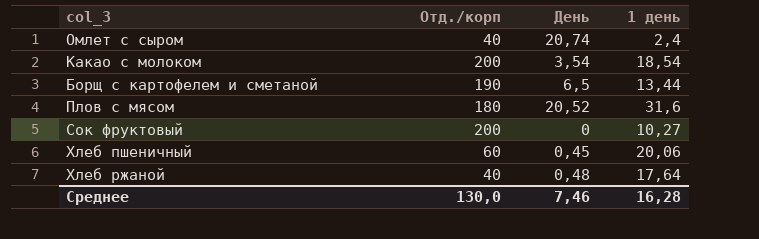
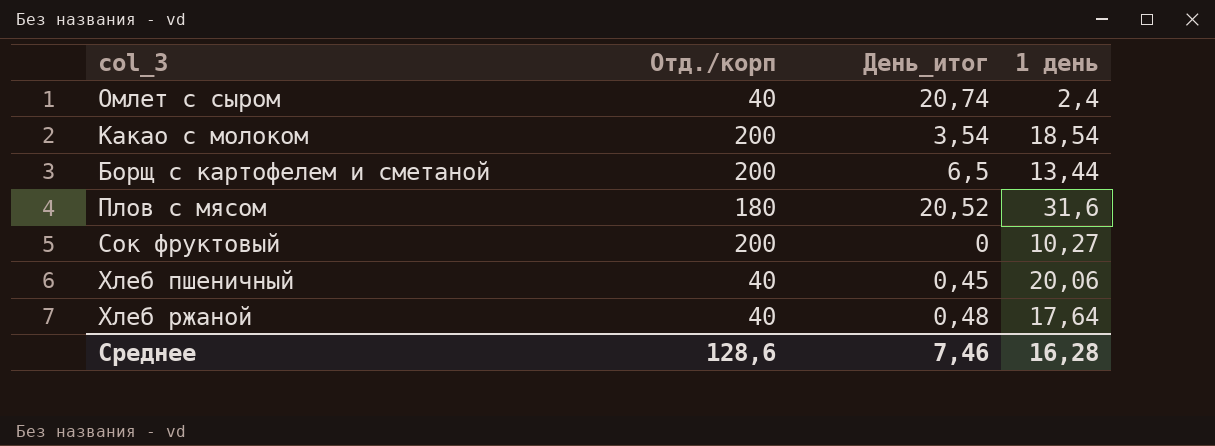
column name: День -> День_итог
Борщ с картофелем и сметаной | Отд./корп: 190 -> 200
Хлеб пшеничный | Отд./корп: 60 -> 40
Среднее | Отд./корп: 130,0 -> 128,6

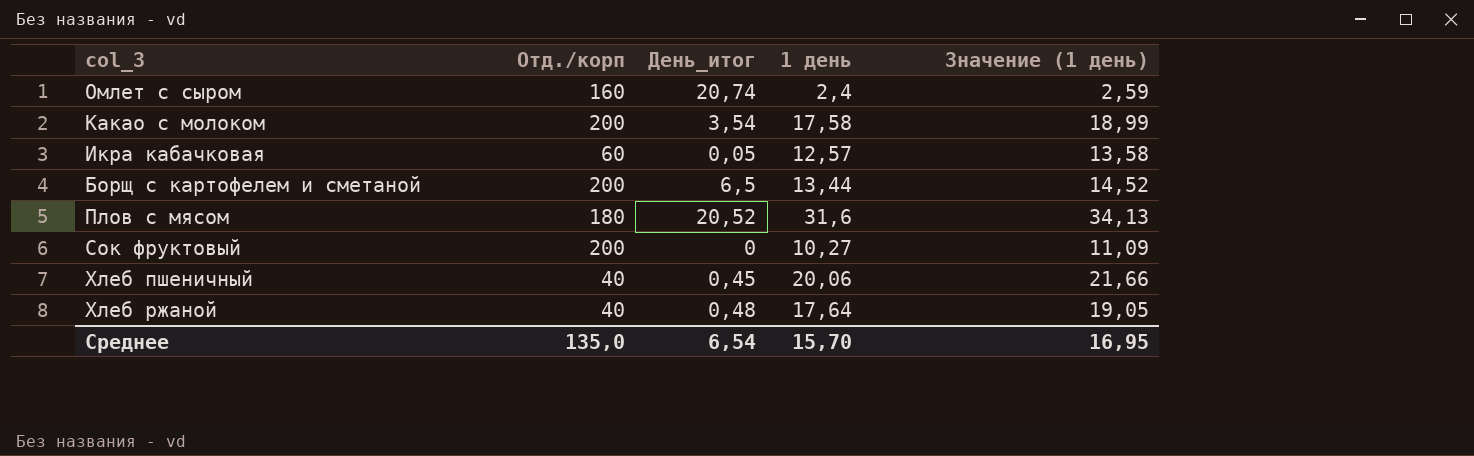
column Значение (1 день) | formula: none -> [1 день] * 1,08
Омлет с сыром | Отд./корп: 40 -> 160
Какао с молоком | 1 день: 18,54 -> 17,58
row Икра кабачковая: none -> 60 | 0,05 | 12,57 | 13,58
Среднее | Отд./корп: 128,6 -> 135,0
Среднее | День_итог: 7,46 -> 6,54
Среднее | 1 день: 16,28 -> 15,70

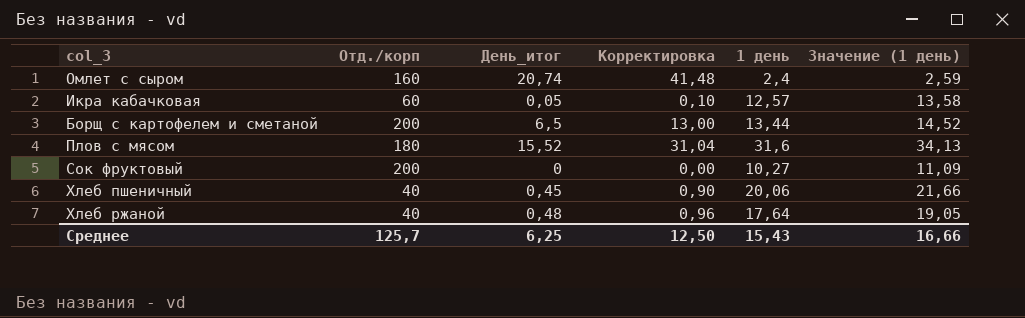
column Корректировка | formula: none -> [День_итог] * 2
row Какао с молоком: 200 | 3,54 | 17,58 | 18,99 -> none
Плов с мясом | День_итог: 20,52 -> 15,52
Среднее | Отд./корп: 135,0 -> 125,7
Среднее | День_итог: 6,54 -> 6,25
Среднее | 1 день: 15,70 -> 15,43
Среднее | Значение (1 день): 16,95 -> 16,66

